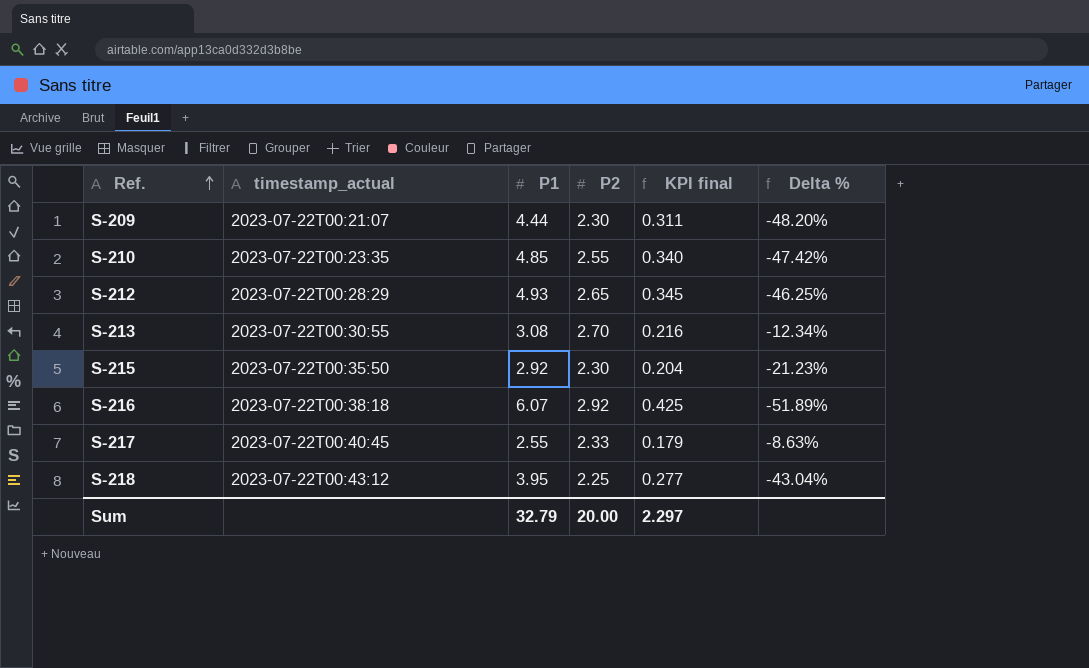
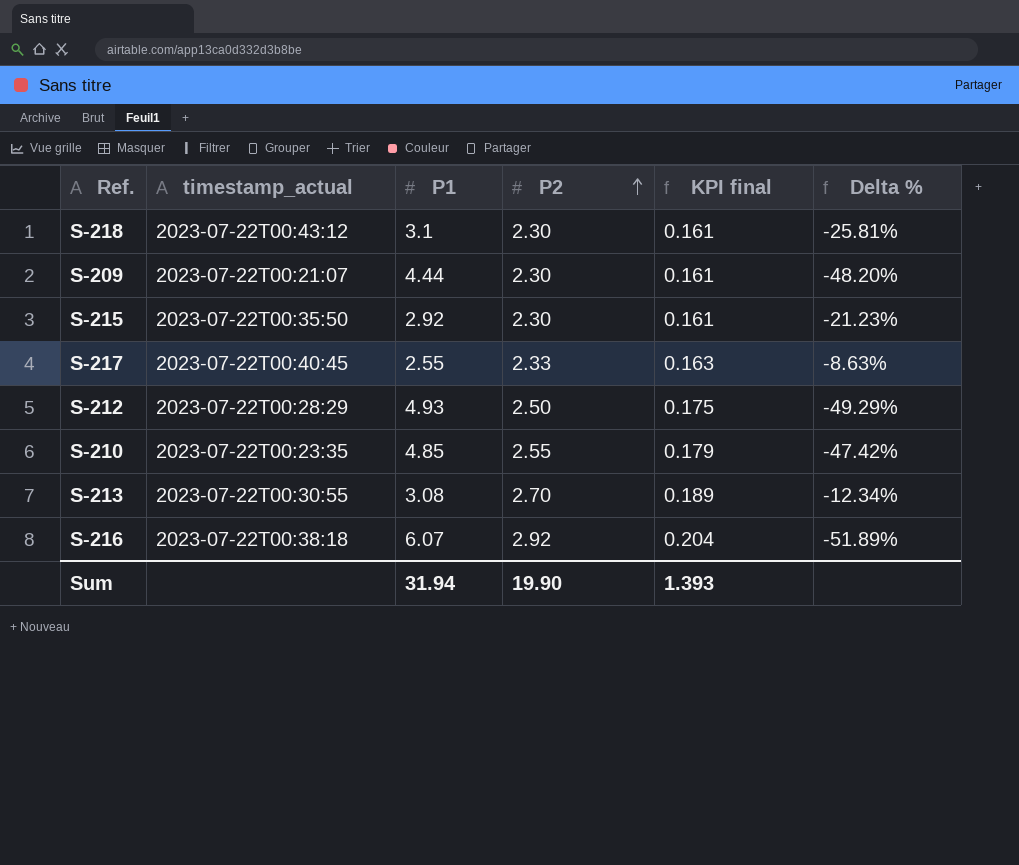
row order: Ref. ascending -> P2 ascending
column KPI final | formula: [P1] * 0.07 -> [P2] * 0.07
S-218 | P1: 3.95 -> 3.1
S-218 | P2: 2.25 -> 2.30
S-218 | Delta %: -43.04% -> -25.81%
S-212 | P2: 2.65 -> 2.50
S-212 | Delta %: -46.25% -> -49.29%
Sum | P1: 32.79 -> 31.94
Sum | P2: 20.00 -> 19.90
Sum | KPI final: 2.297 -> 1.393

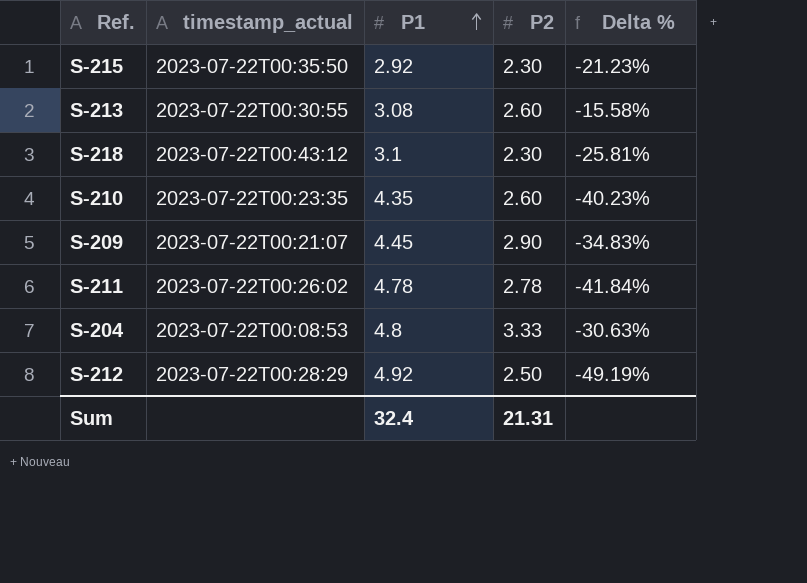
row order: P2 ascending -> P1 ascending
column KPI final | formula: [P2] * 0.07 -> none
row S-217: 2023-07-22T00:40:45 | 2.55 | 2.33 | 0.163 | -8.63% -> none
row S-216: 2023-07-22T00:38:18 | 6.07 | 2.92 | 0.204 | -51.89% -> none
S-213 | P2: 2.70 -> 2.60
S-213 | Delta %: -12.34% -> -15.58%
S-210 | P1: 4.85 -> 4.35
S-210 | P2: 2.55 -> 2.60
S-210 | Delta %: -47.42% -> -40.23%
S-209 | P1: 4.44 -> 4.45
S-209 | P2: 2.30 -> 2.90
S-209 | Delta %: -48.20% -> -34.83%
row S-211: none -> 2023-07-22T00:26:02 | 4.78 | 2.78 | -41.84%
row S-204: none -> 2023-07-22T00:08:53 | 4.8 | 3.33 | -30.63%
S-212 | P1: 4.93 -> 4.92
S-212 | Delta %: -49.29% -> -49.19%
Sum | P1: 31.94 -> 32.4
Sum | P2: 19.90 -> 21.31

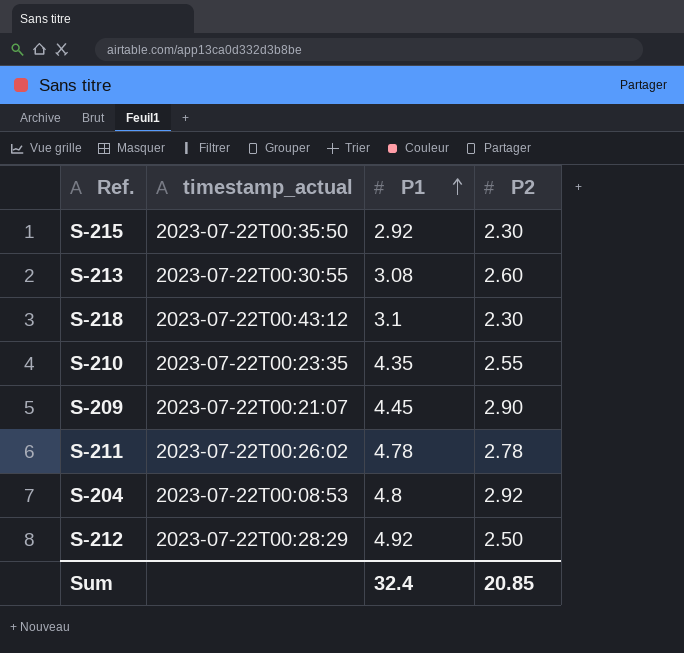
column Delta % | formula: ([P2] - [P1]) / [P1] -> none
S-210 | P2: 2.60 -> 2.55
S-204 | P2: 3.33 -> 2.92
Sum | P2: 21.31 -> 20.85

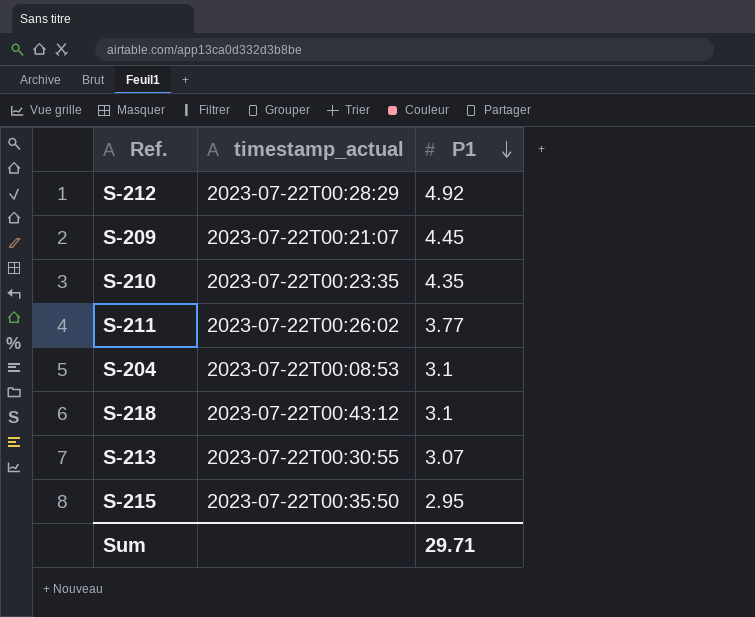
row order: P1 ascending -> P1 descending
column P2 | position: 4 -> none
S-211 | P1: 4.78 -> 3.77
S-204 | P1: 4.8 -> 3.1
S-213 | P1: 3.08 -> 3.07
S-215 | P1: 2.92 -> 2.95
Sum | P1: 32.4 -> 29.71

